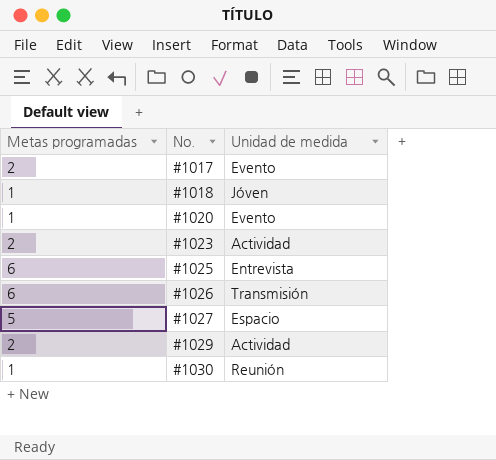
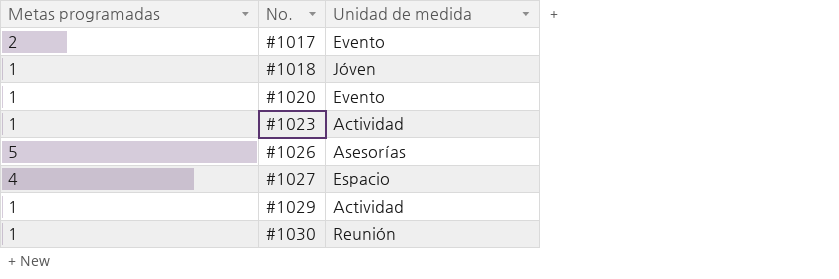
row #1025: 6 | Entrevista -> none
#1023 | Metas programadas: 2 -> 1
#1026 | Metas programadas: 6 -> 5
#1026 | Unidad de medida: Transmisión -> Asesorías
#1027 | Metas programadas: 5 -> 4
#1029 | Metas programadas: 2 -> 1

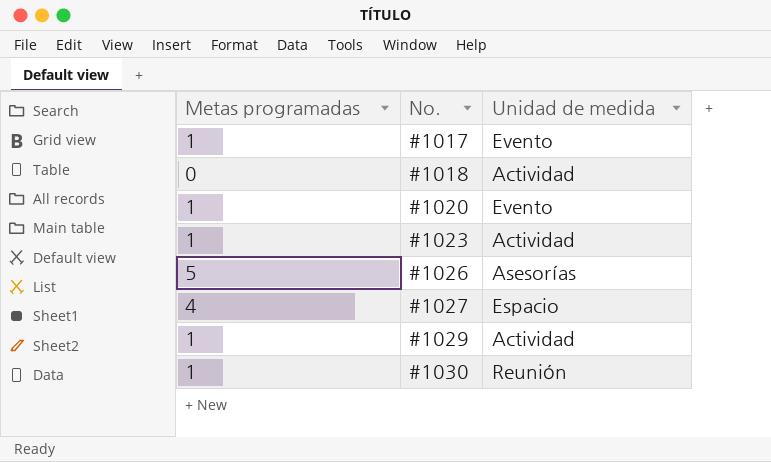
#1017 | Metas programadas: 2 -> 1
#1018 | Metas programadas: 1 -> 0
#1018 | Unidad de medida: Jóven -> Actividad

